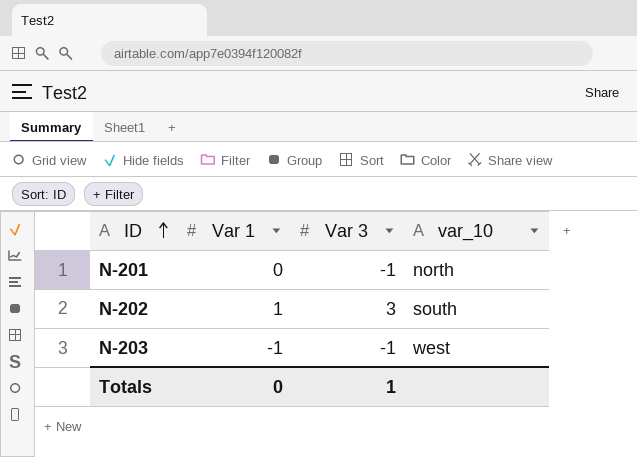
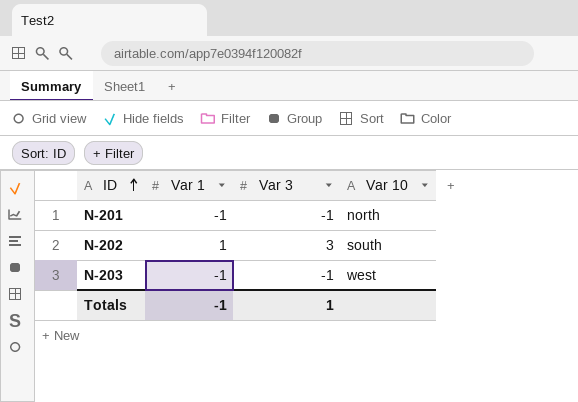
column name: var_10 -> Var 10
N-201 | Var 1: 0 -> -1
Totals | Var 1: 0 -> -1

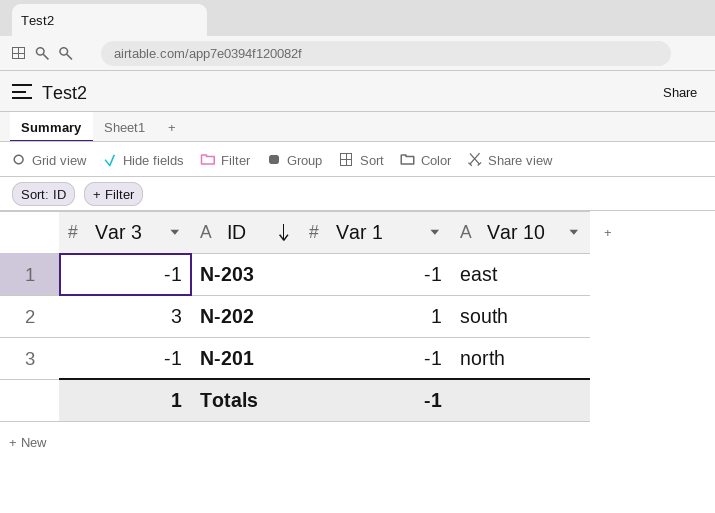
row order: ID ascending -> ID descending
column Var 3 | position: 3 -> 1
N-203 | Var 10: west -> east

